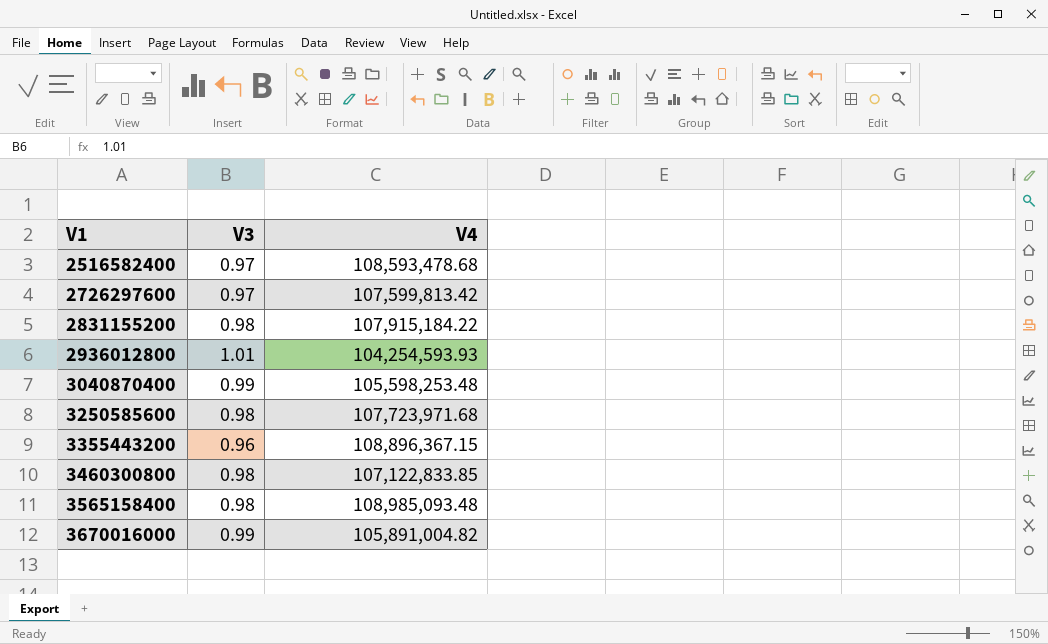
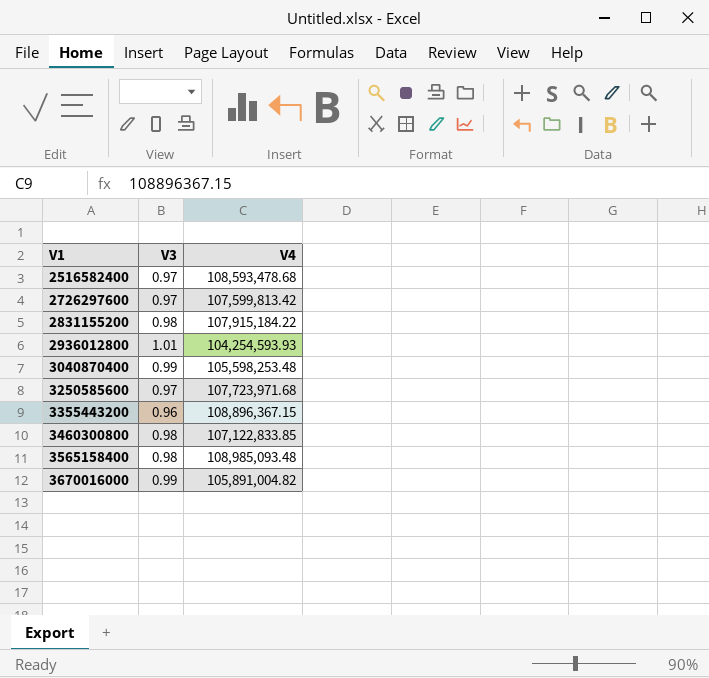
3250585600 | V3: 0.98 -> 0.97

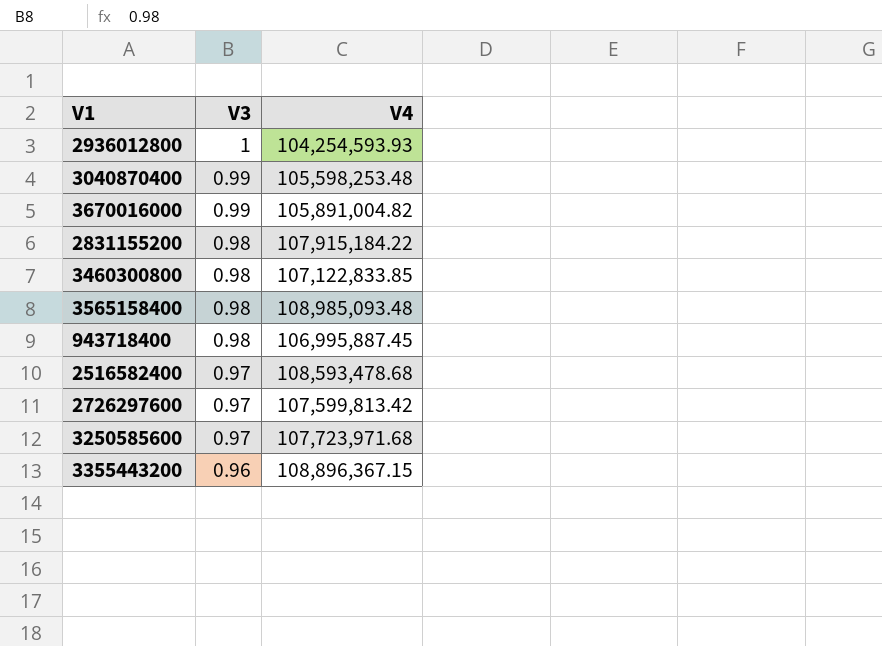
row order: V1 ascending -> V3 descending
2936012800 | V3: 1.01 -> 1
row 943718400: none -> 0.98 | 106,995,887.45

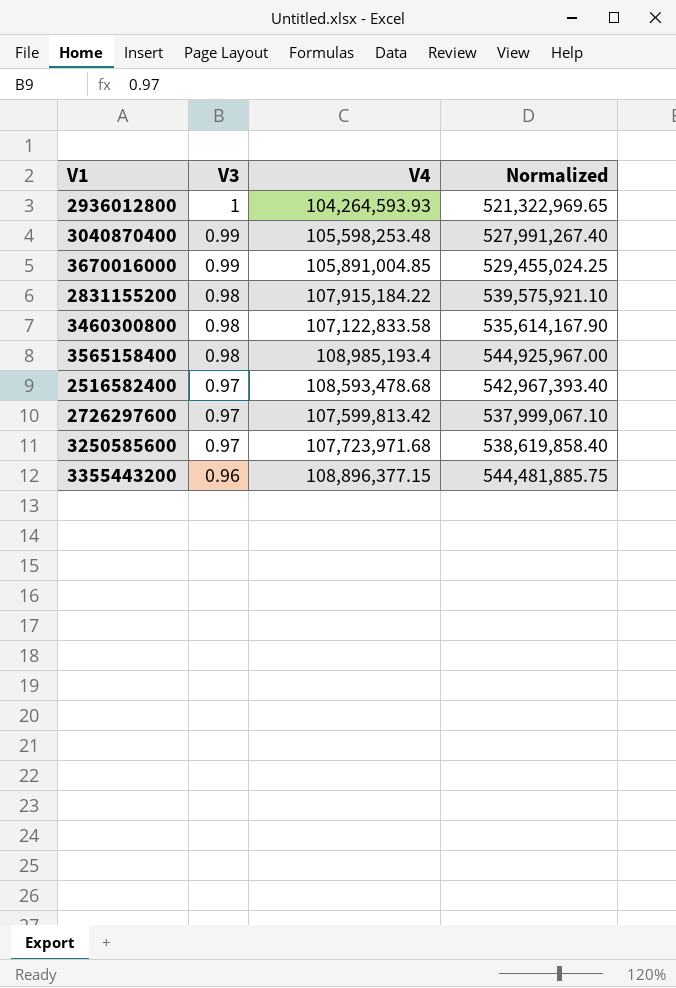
column Normalized | formula: none -> [V4] * 5
row 943718400: 0.98 | 106,995,887.45 -> none
2936012800 | V4: 104,254,593.93 -> 104,264,593.93
3670016000 | V4: 105,891,004.82 -> 105,891,004.85
3460300800 | V4: 107,122,833.85 -> 107,122,833.58
3565158400 | V4: 108,985,093.48 -> 108,985,193.4
3355443200 | V4: 108,896,367.15 -> 108,896,377.15

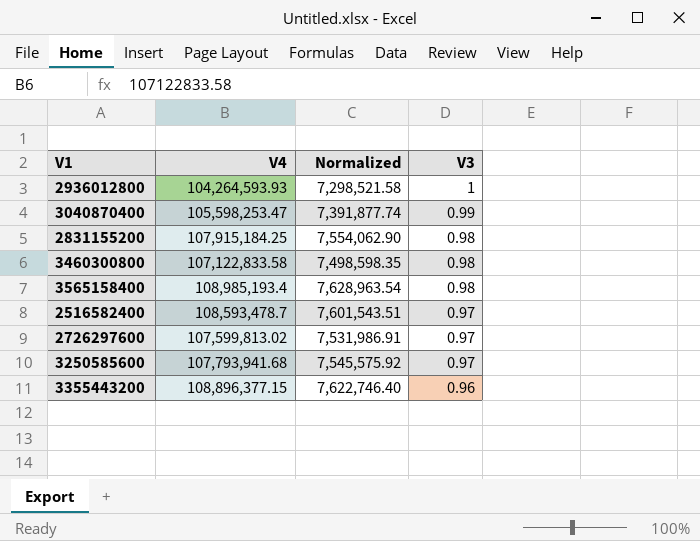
column Normalized | formula: [V4] * 5 -> [V4] * 0.07
column V3 | position: 2 -> 4
row 3670016000: 0.99 | 105,891,004.85 | 529,455,024.25 -> none
3040870400 | V4: 105,598,253.48 -> 105,598,253.47
2831155200 | V4: 107,915,184.22 -> 107,915,184.25
2516582400 | V4: 108,593,478.68 -> 108,593,478.7
2726297600 | V4: 107,599,813.42 -> 107,599,813.02
3250585600 | V4: 107,723,971.68 -> 107,793,941.68

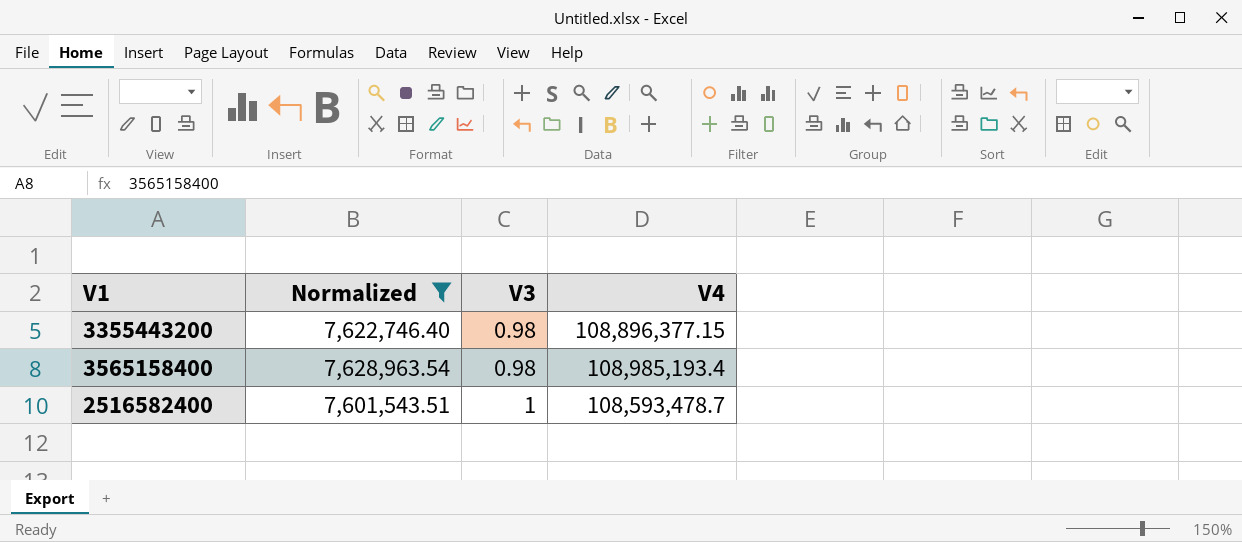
filter: none -> Normalized >= 7,601,543.51
row order: V3 descending -> V3 ascending
column V4 | position: 2 -> 4
3355443200 | V3: 0.96 -> 0.98
2516582400 | V3: 0.97 -> 1

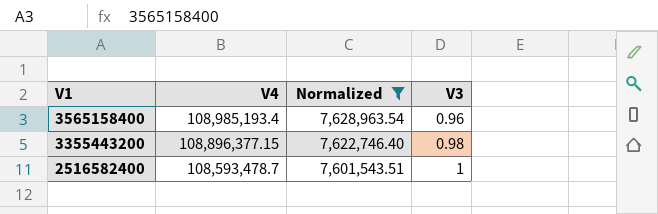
row order: V3 ascending -> V1 descending
column V4 | position: 4 -> 2
3565158400 | V3: 0.98 -> 0.96

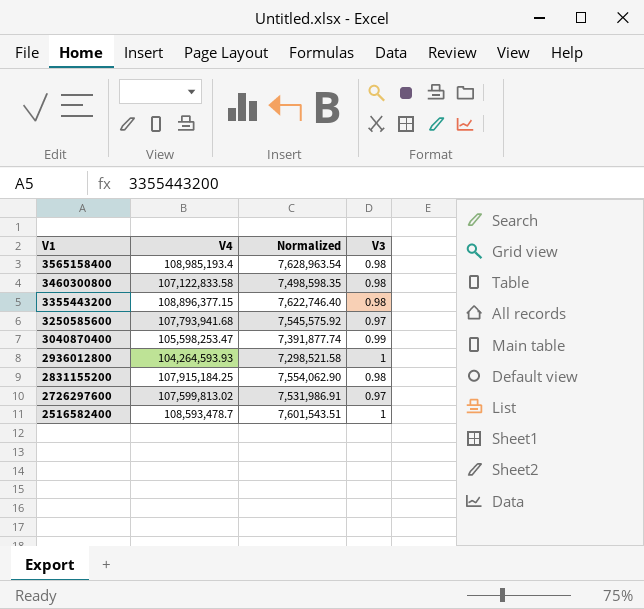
filter: Normalized >= 7,601,543.51 -> none
3565158400 | V3: 0.96 -> 0.98

